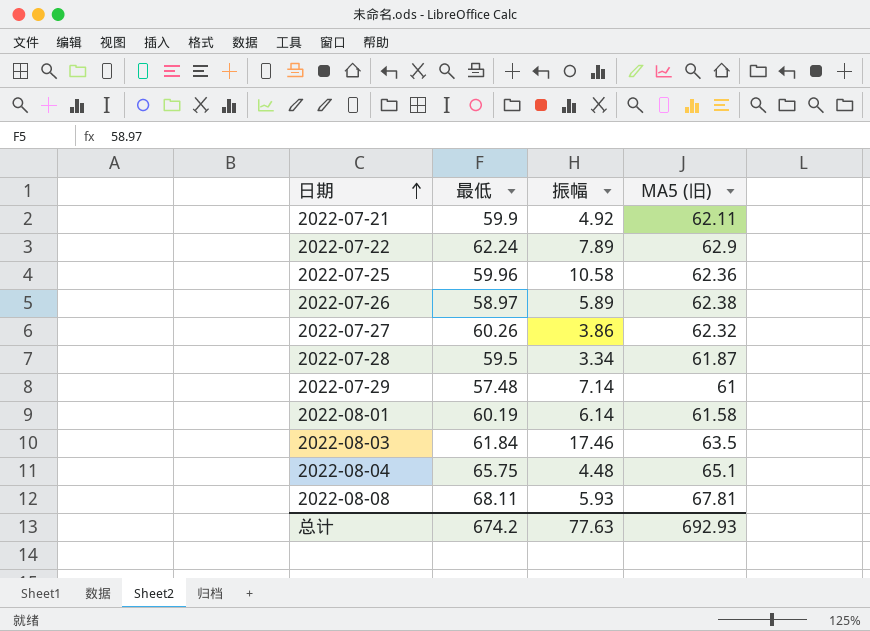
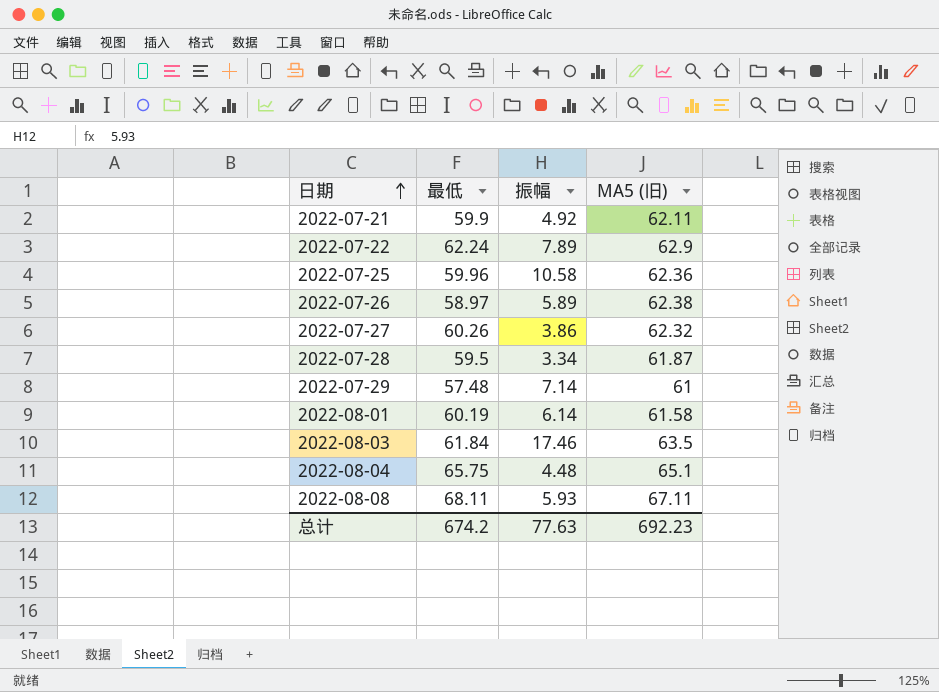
2022-08-08 | MA5 (旧): 67.81 -> 67.11
总计 | MA5 (旧): 692.93 -> 692.23

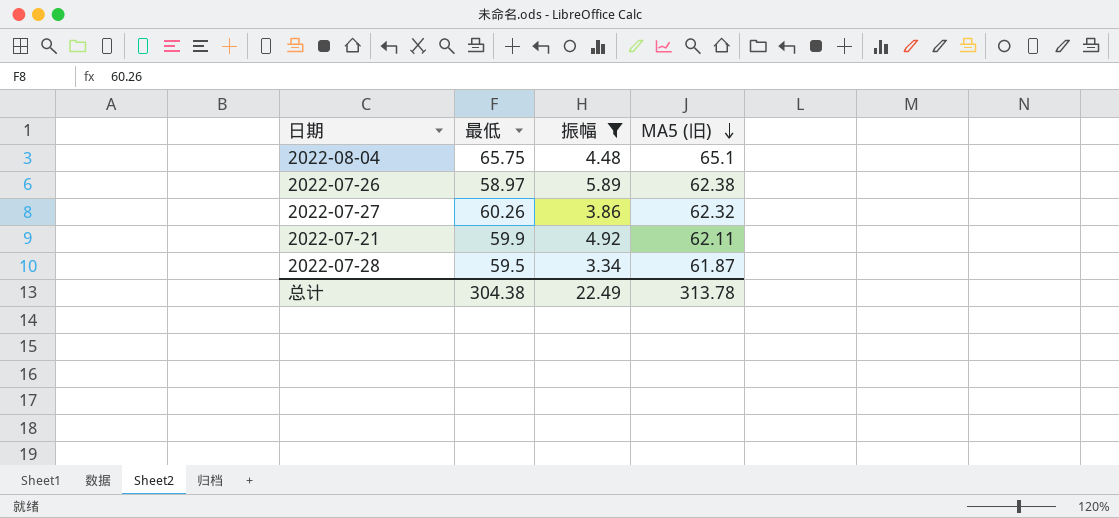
filter: none -> 振幅 <= 5.89
row order: 日期 ascending -> MA5 (旧) descending
总计 | 最低: 674.2 -> 304.38
总计 | 振幅: 77.63 -> 22.49
总计 | MA5 (旧): 692.23 -> 313.78

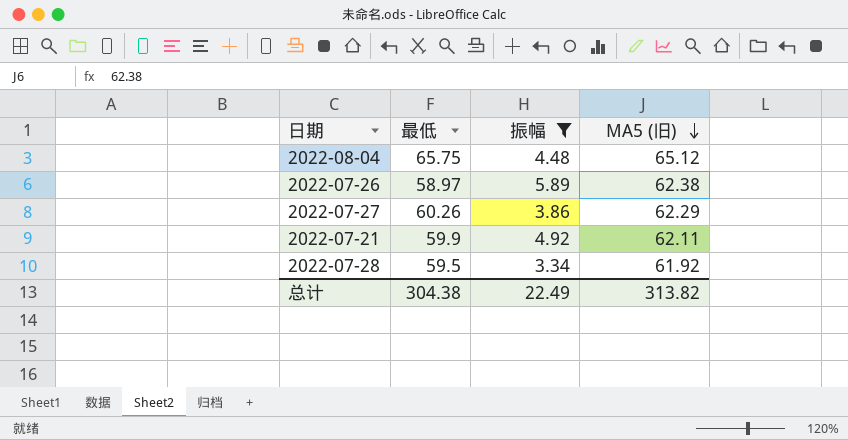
2022-08-04 | MA5 (旧): 65.1 -> 65.12
2022-07-27 | MA5 (旧): 62.32 -> 62.29
2022-07-28 | MA5 (旧): 61.87 -> 61.92
总计 | MA5 (旧): 313.78 -> 313.82

